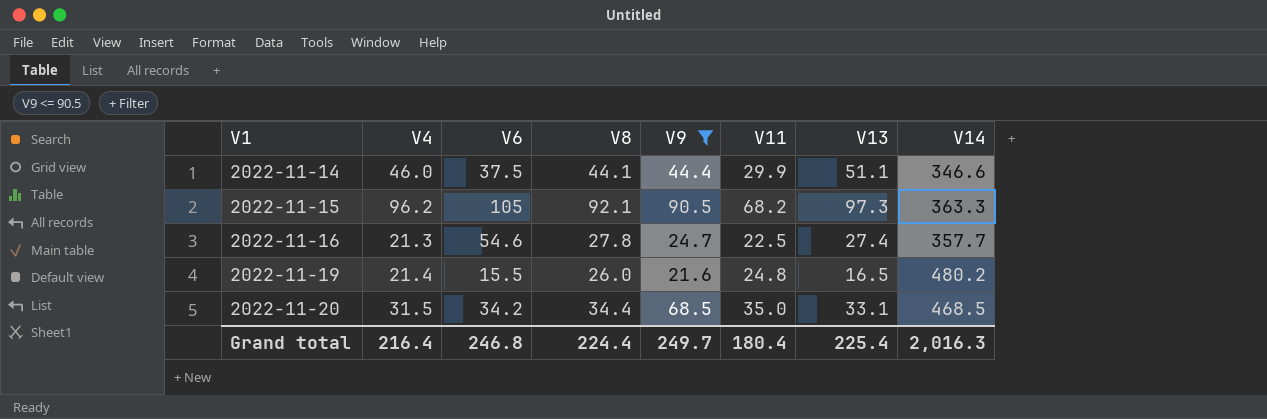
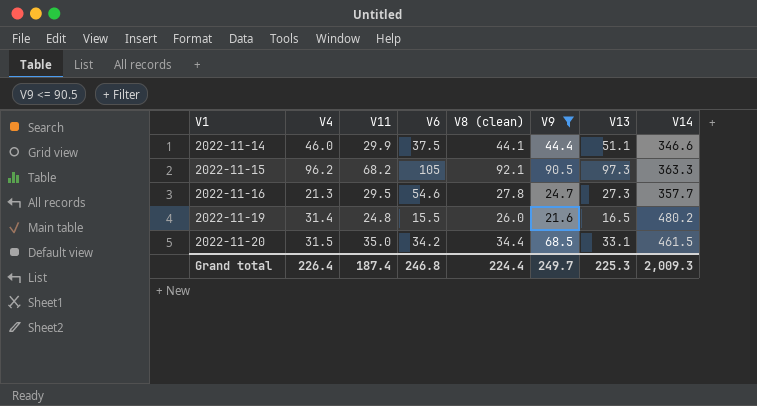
column V11 | position: 6 -> 3
column name: V8 -> V8 (clean)
2022-11-16 | V11: 22.5 -> 29.5
2022-11-16 | V13: 27.4 -> 27.3
2022-11-19 | V4: 21.4 -> 31.4
2022-11-20 | V14: 468.5 -> 461.5
Grand total | V4: 216.4 -> 226.4
Grand total | V11: 180.4 -> 187.4
Grand total | V13: 225.4 -> 225.3
Grand total | V14: 2,016.3 -> 2,009.3

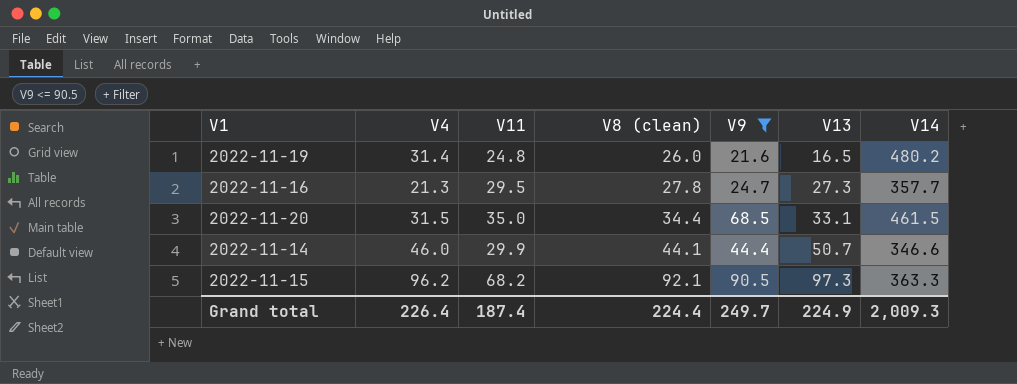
row order: V1 ascending -> V8 (clean) ascending
column V6 | position: 4 -> none
2022-11-14 | V13: 51.1 -> 50.7
Grand total | V13: 225.3 -> 224.9

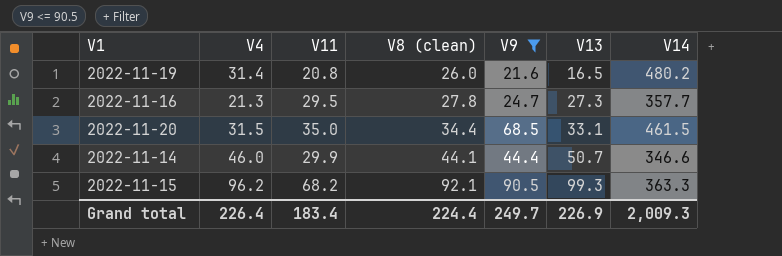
2022-11-19 | V11: 24.8 -> 20.8
2022-11-15 | V13: 97.3 -> 99.3
Grand total | V11: 187.4 -> 183.4
Grand total | V13: 224.9 -> 226.9

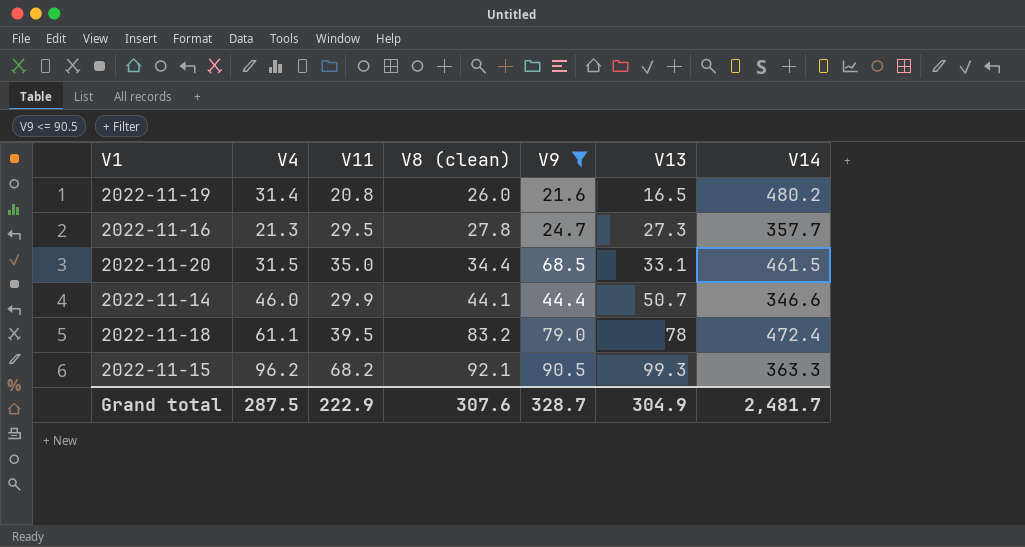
row 2022-11-18: none -> 61.1 | 39.5 | 83.2 | 79.0 | 78 | 472.4
Grand total | V4: 226.4 -> 287.5
Grand total | V11: 183.4 -> 222.9
Grand total | V8 (clean): 224.4 -> 307.6
Grand total | V9: 249.7 -> 328.7
Grand total | V13: 226.9 -> 304.9
Grand total | V14: 2,009.3 -> 2,481.7

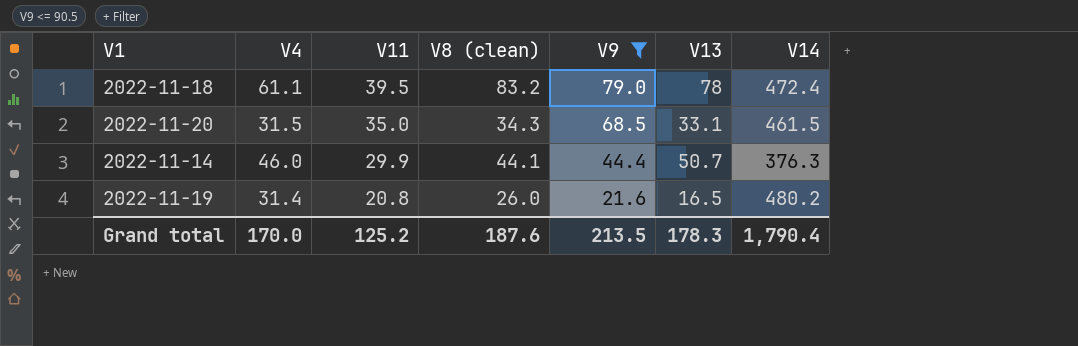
row order: V8 (clean) ascending -> V11 descending
row 2022-11-16: 21.3 | 29.5 | 27.8 | 24.7 | 27.3 | 357.7 -> none
row 2022-11-15: 96.2 | 68.2 | 92.1 | 90.5 | 99.3 | 363.3 -> none
2022-11-20 | V8 (clean): 34.4 -> 34.3
2022-11-14 | V14: 346.6 -> 376.3
Grand total | V4: 287.5 -> 170.0
Grand total | V11: 222.9 -> 125.2
Grand total | V8 (clean): 307.6 -> 187.6
Grand total | V9: 328.7 -> 213.5
Grand total | V13: 304.9 -> 178.3
Grand total | V14: 2,481.7 -> 1,790.4

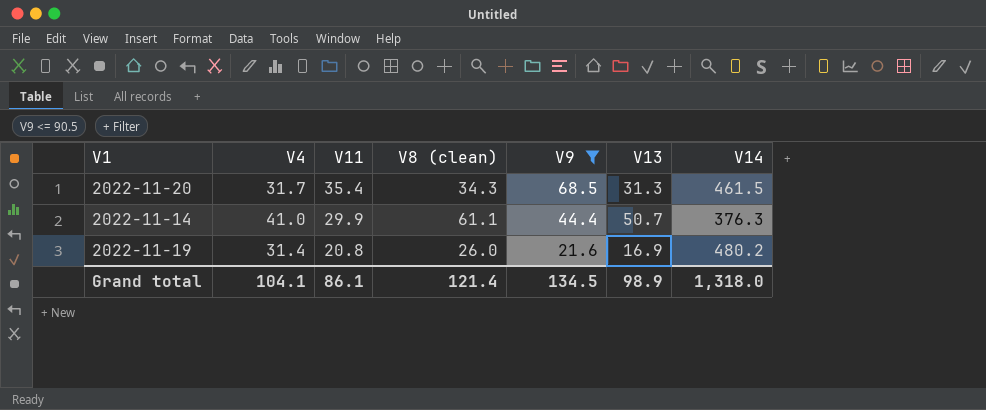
row 2022-11-18: 61.1 | 39.5 | 83.2 | 79.0 | 78 | 472.4 -> none
2022-11-20 | V4: 31.5 -> 31.7
2022-11-20 | V11: 35.0 -> 35.4
2022-11-20 | V13: 33.1 -> 31.3
2022-11-14 | V4: 46.0 -> 41.0
2022-11-14 | V8 (clean): 44.1 -> 61.1
2022-11-19 | V13: 16.5 -> 16.9
Grand total | V4: 170.0 -> 104.1
Grand total | V11: 125.2 -> 86.1
Grand total | V8 (clean): 187.6 -> 121.4
Grand total | V9: 213.5 -> 134.5
Grand total | V13: 178.3 -> 98.9
Grand total | V14: 1,790.4 -> 1,318.0

